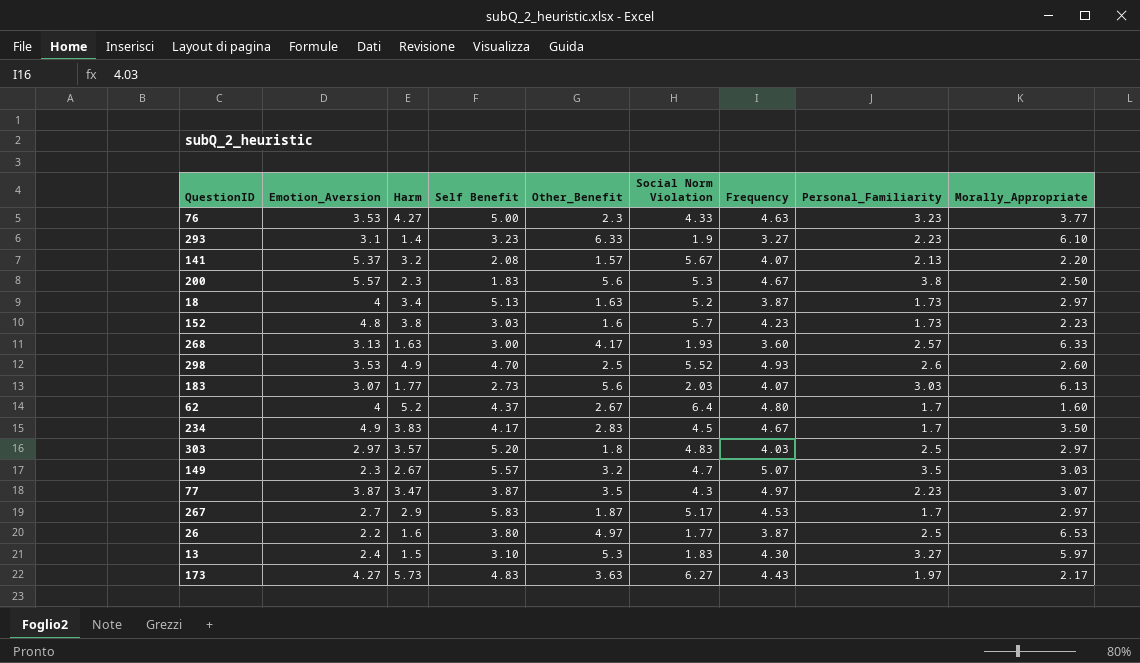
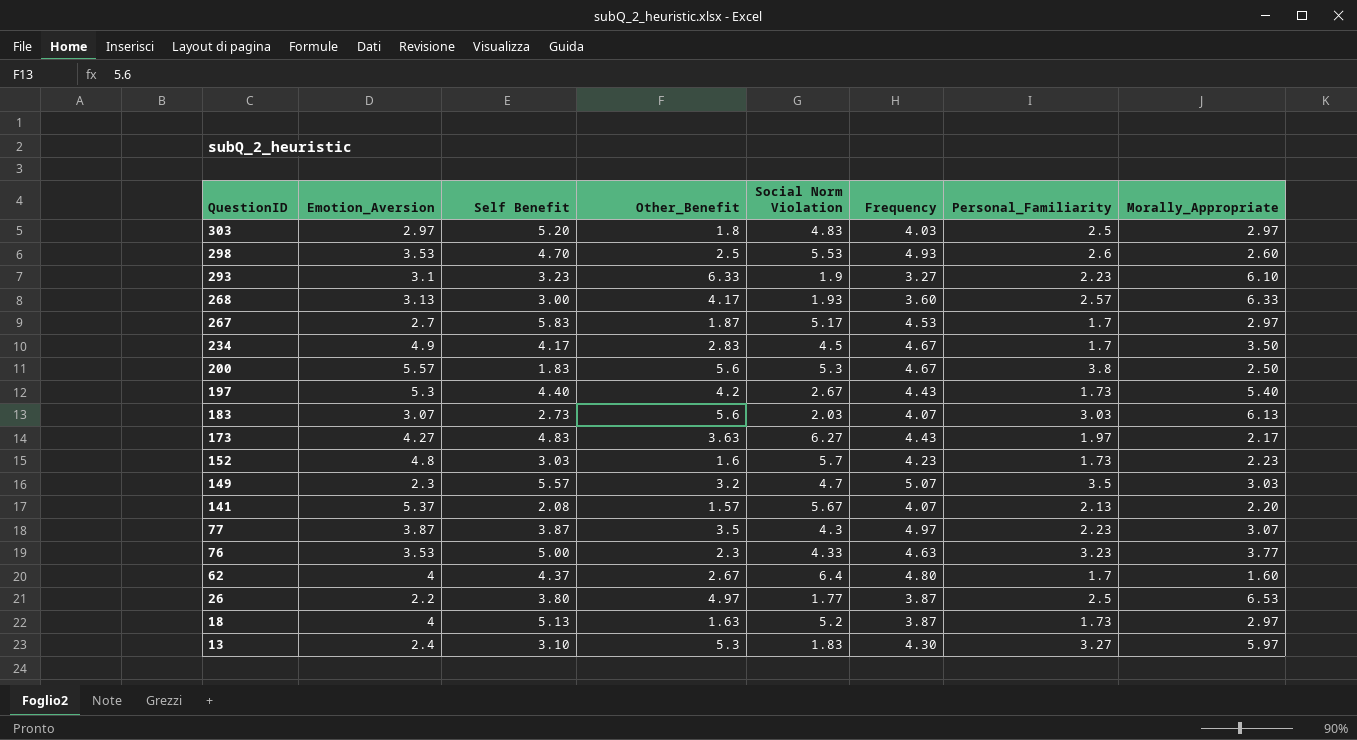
row order: none -> QuestionID descending
column Harm | position: 3 -> none
298 | Social Norm Violation: 5.52 -> 5.53
row 197: none -> 5.3 | 4.40 | 4.2 | 2.67 | 4.43 | 1.73 | 5.40

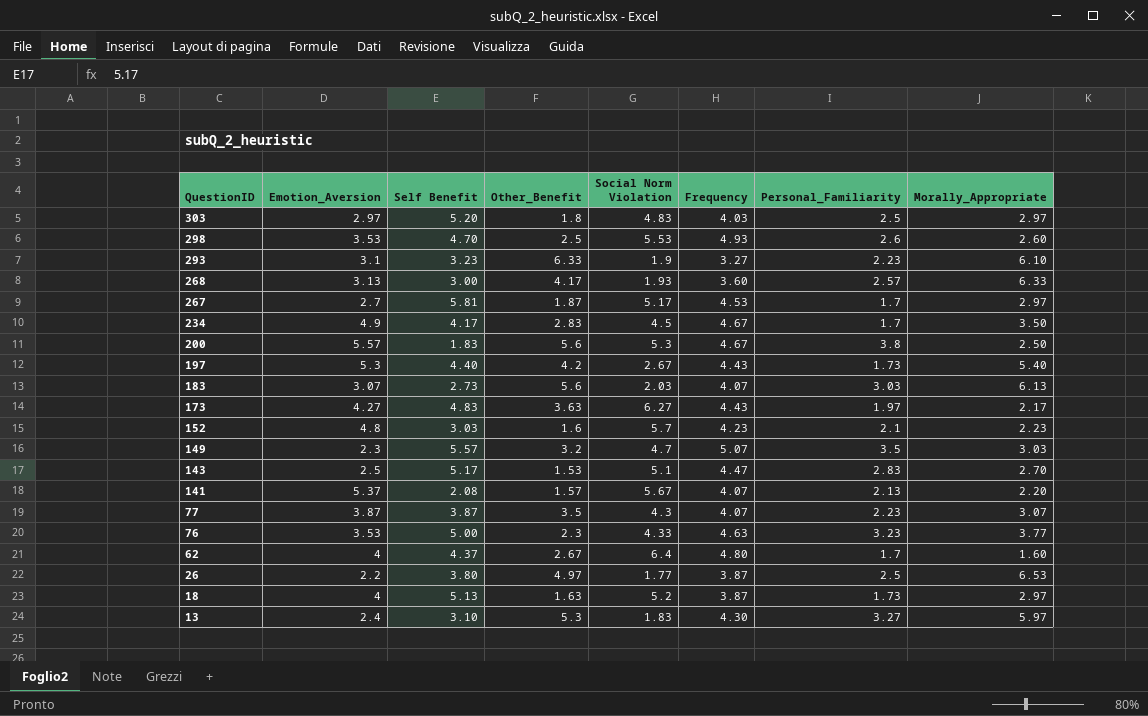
267 | Self Benefit: 5.83 -> 5.81
152 | Personal_Familiarity: 1.73 -> 2.1
row 143: none -> 2.5 | 5.17 | 1.53 | 5.1 | 4.47 | 2.83 | 2.70
77 | Frequency: 4.97 -> 4.07

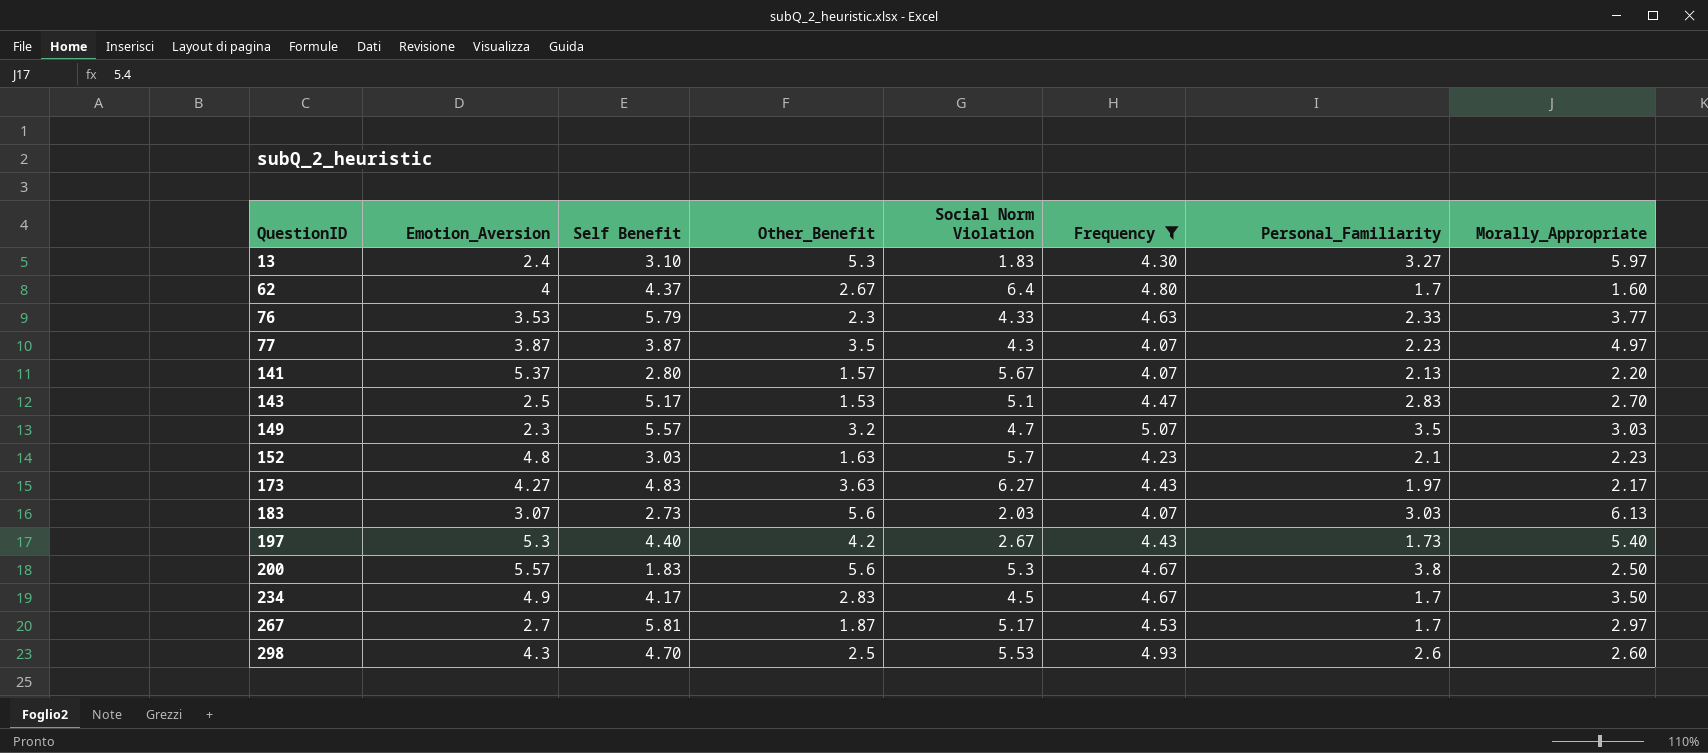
filter: none -> Frequency >= 4.07
row order: QuestionID descending -> QuestionID ascending
76 | Self Benefit: 5.00 -> 5.79
76 | Personal_Familiarity: 3.23 -> 2.33
77 | Morally_Appropriate: 3.07 -> 4.97
141 | Self Benefit: 2.08 -> 2.80
152 | Other_Benefit: 1.6 -> 1.63
298 | Emotion_Aversion: 3.53 -> 4.3

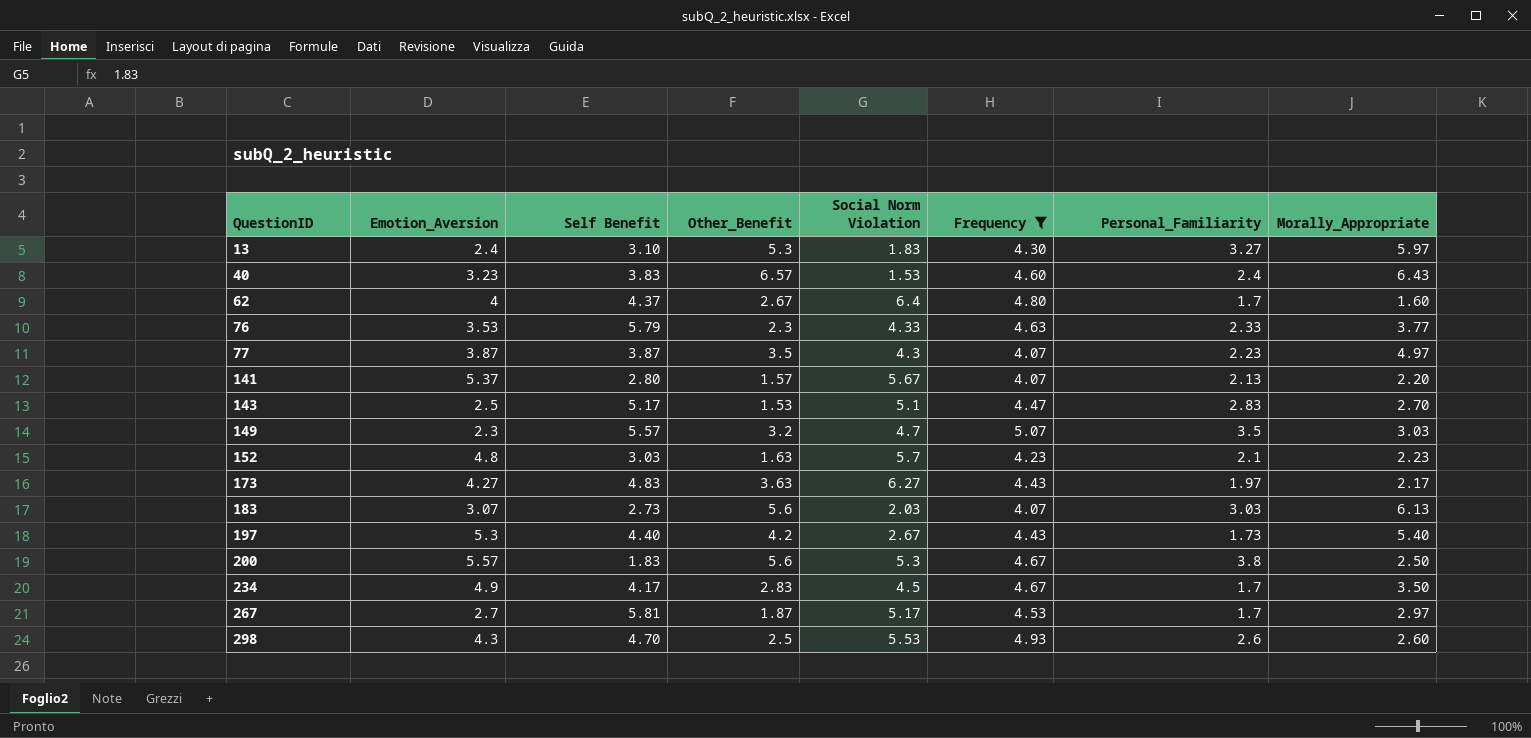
row 40: none -> 3.23 | 3.83 | 6.57 | 1.53 | 4.60 | 2.4 | 6.43

